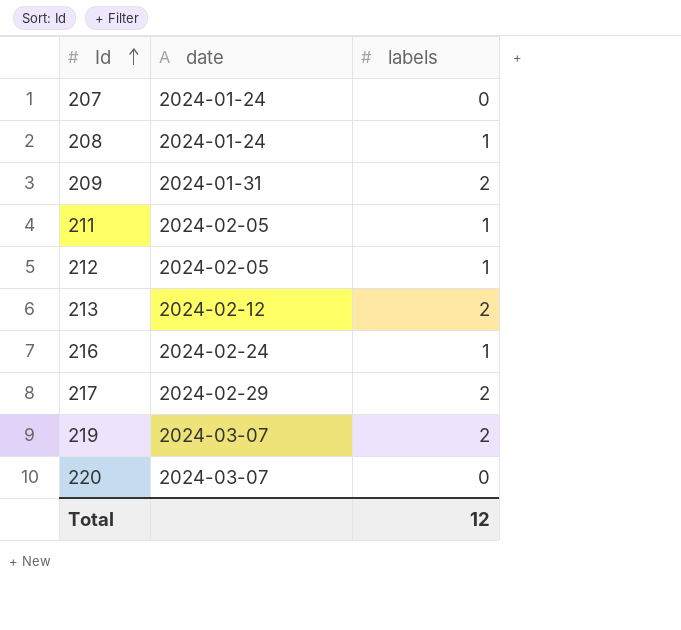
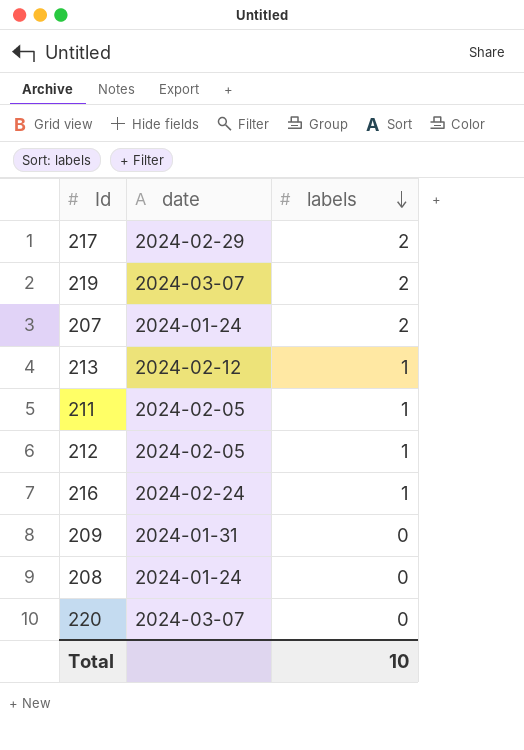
row order: Id ascending -> labels descending
207 | labels: 0 -> 2
213 | labels: 2 -> 1
209 | labels: 2 -> 0
208 | labels: 1 -> 0
Total | labels: 12 -> 10

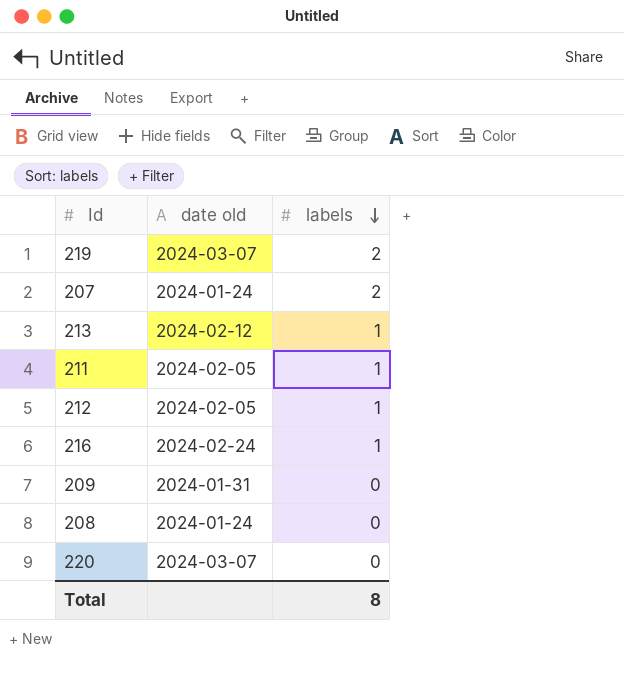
column name: date -> date old
row 217: 2024-02-29 | 2 -> none
Total | labels: 10 -> 8

